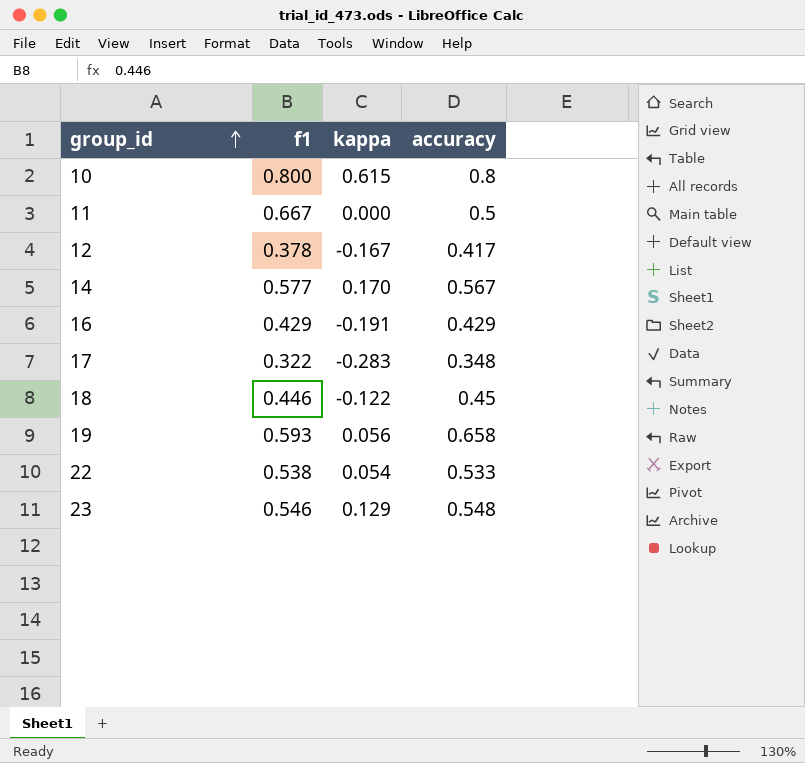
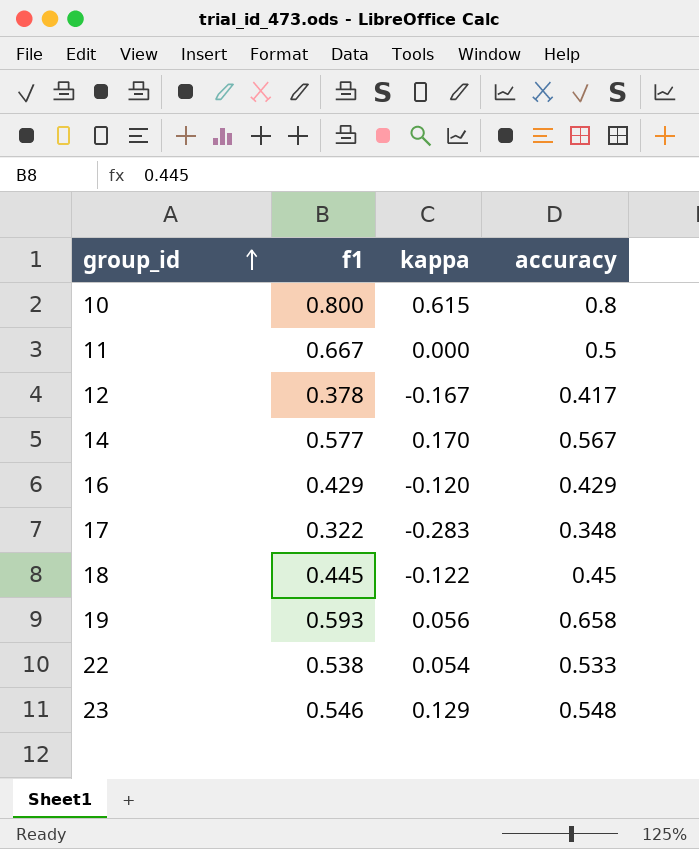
16 | kappa: -0.191 -> -0.120
18 | f1: 0.446 -> 0.445

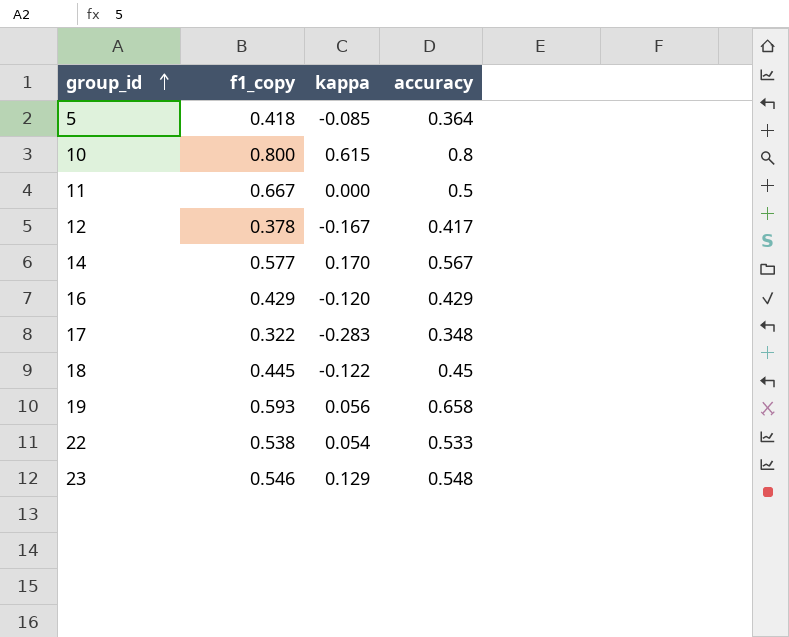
column name: f1 -> f1_copy
row 5: none -> 0.418 | -0.085 | 0.364

